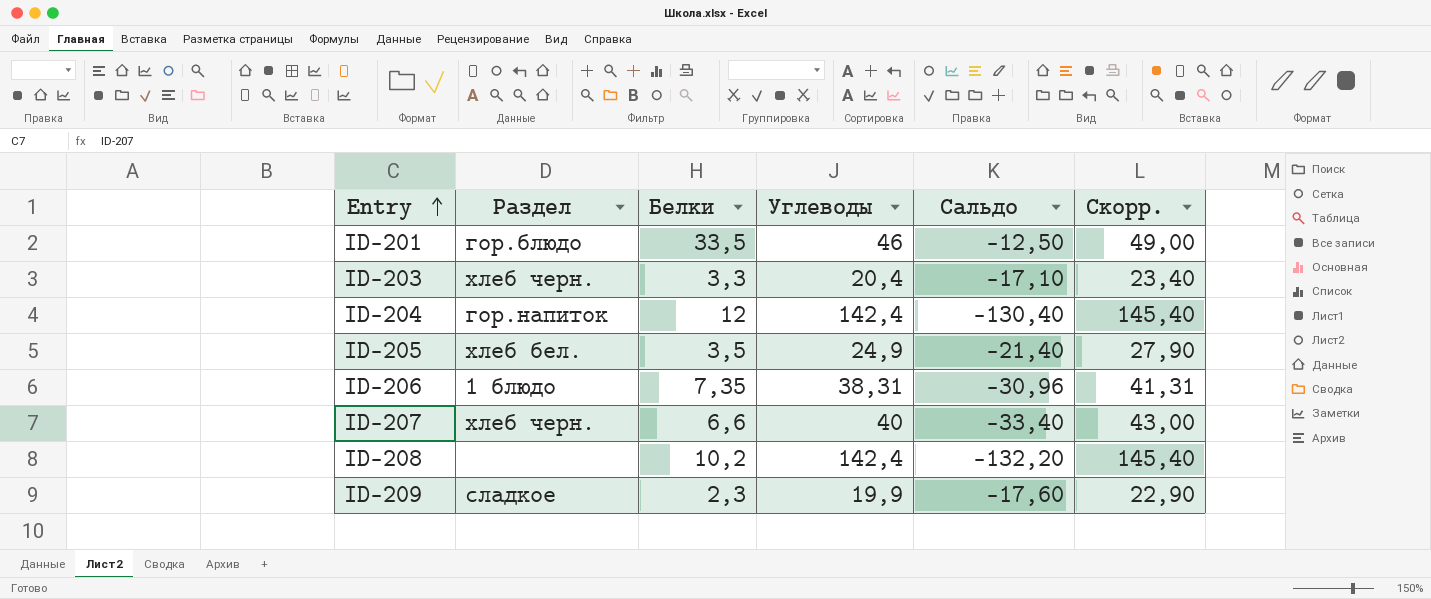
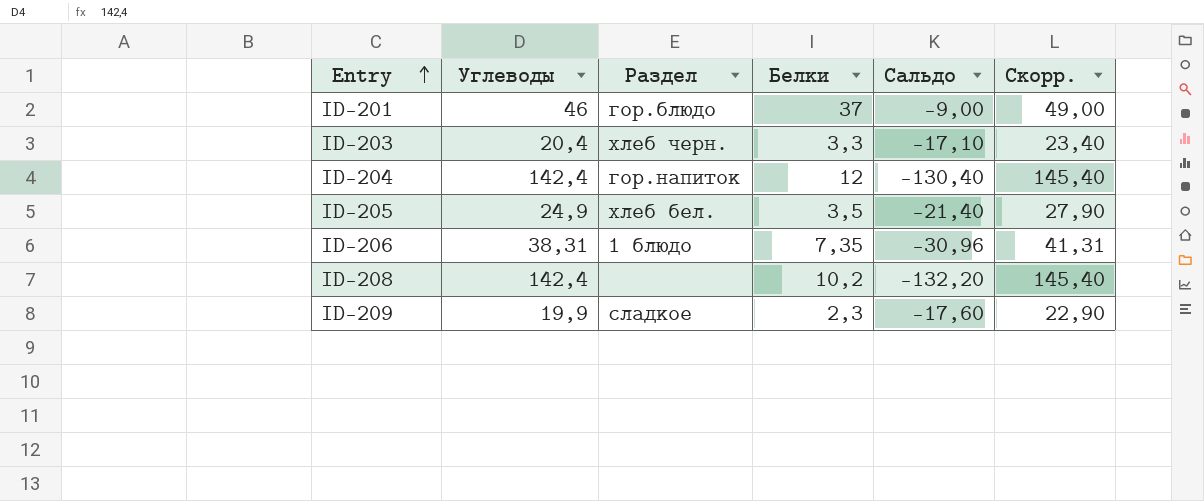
column Углеводы | position: 4 -> 2
row ID-207: хлеб черн. | 6,6 | 40 | -33,40 | 43,00 -> none
ID-201 | Белки: 33,5 -> 37
ID-201 | Сальдо: -12,50 -> -9,00

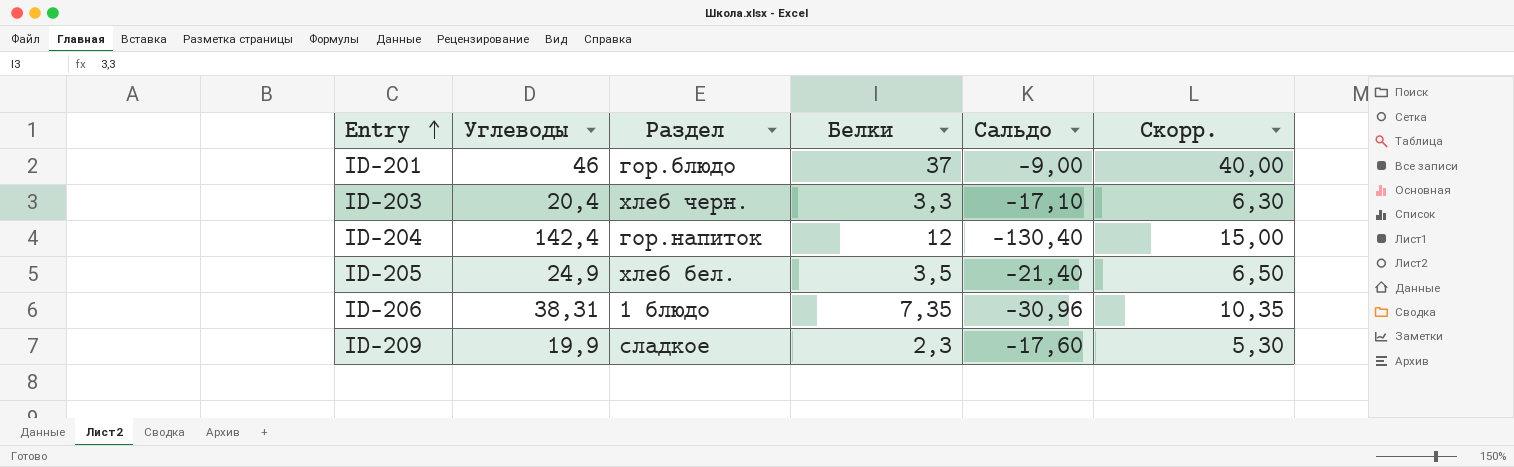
column Скорр. | formula: [Углеводы] + 3 -> [Белки] + 3
row ID-208: 142,4 | none | 10,2 | -132,20 | 145,40 -> none

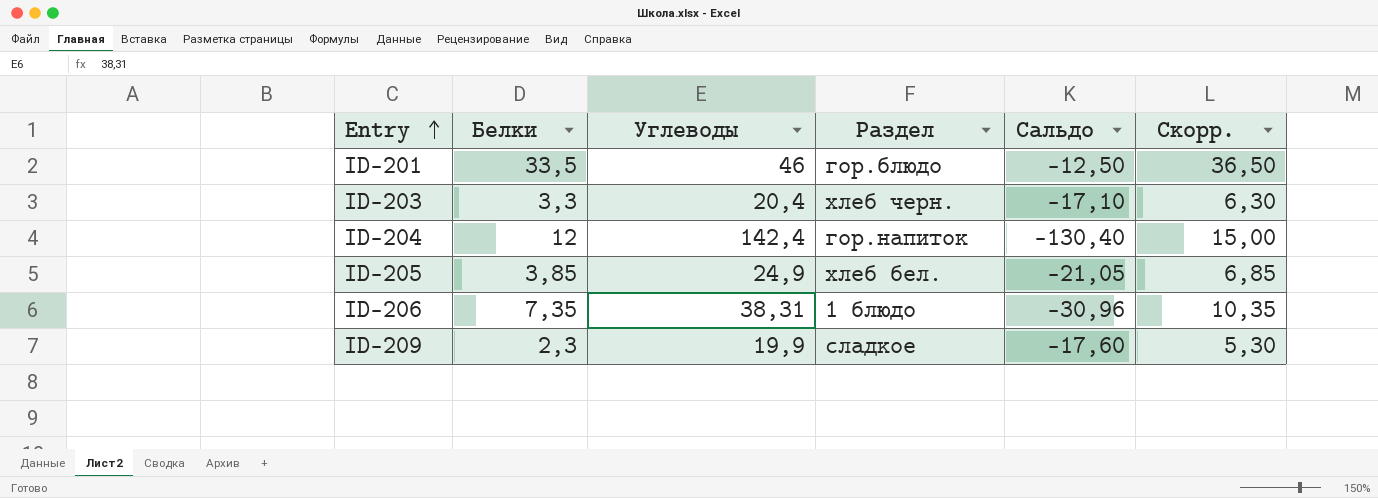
column Белки | position: 4 -> 2
ID-201 | Белки: 37 -> 33,5
ID-201 | Сальдо: -9,00 -> -12,50
ID-201 | Скорр.: 40,00 -> 36,50
ID-205 | Белки: 3,5 -> 3,85
ID-205 | Сальдо: -21,40 -> -21,05
ID-205 | Скорр.: 6,50 -> 6,85

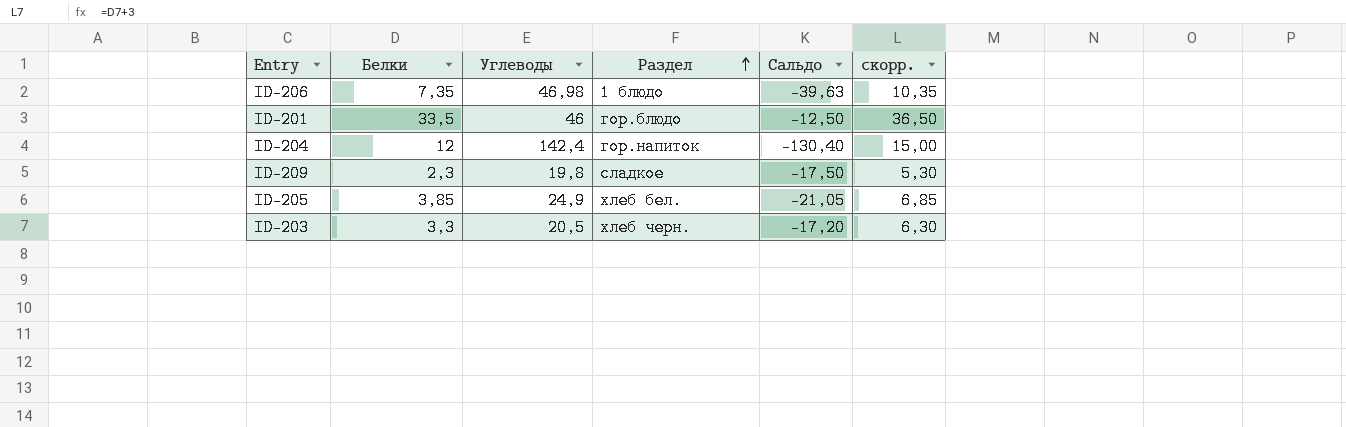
row order: Entry ascending -> Раздел ascending
column name: Скорр. -> скорр.
ID-206 | Углеводы: 38,31 -> 46,98
ID-206 | Сальдо: -30,96 -> -39,63
ID-209 | Углеводы: 19,9 -> 19,8
ID-209 | Сальдо: -17,60 -> -17,50
ID-203 | Углеводы: 20,4 -> 20,5
ID-203 | Сальдо: -17,10 -> -17,20

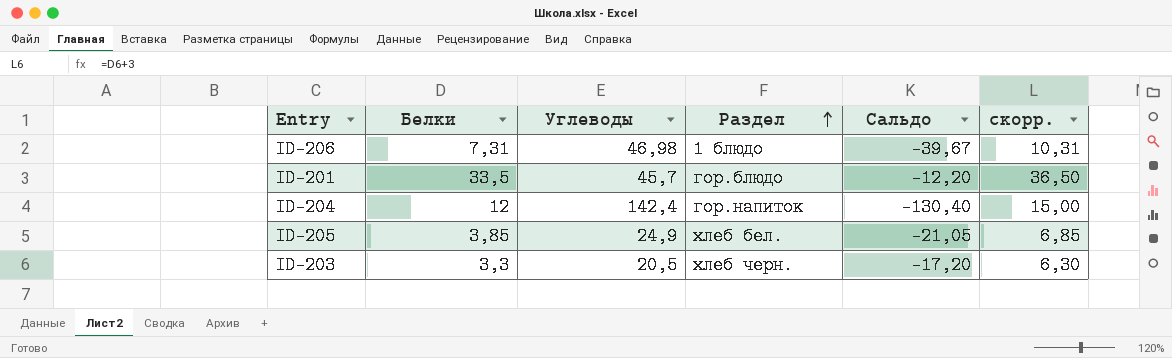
row ID-209: 2,3 | 19,8 | сладкое | -17,50 | 5,30 -> none
ID-206 | Белки: 7,35 -> 7,31
ID-206 | Сальдо: -39,63 -> -39,67
ID-206 | скорр.: 10,35 -> 10,31
ID-201 | Углеводы: 46 -> 45,7
ID-201 | Сальдо: -12,50 -> -12,20

